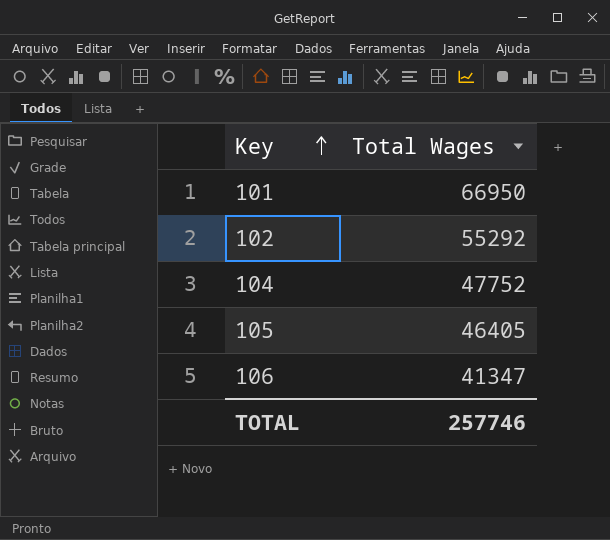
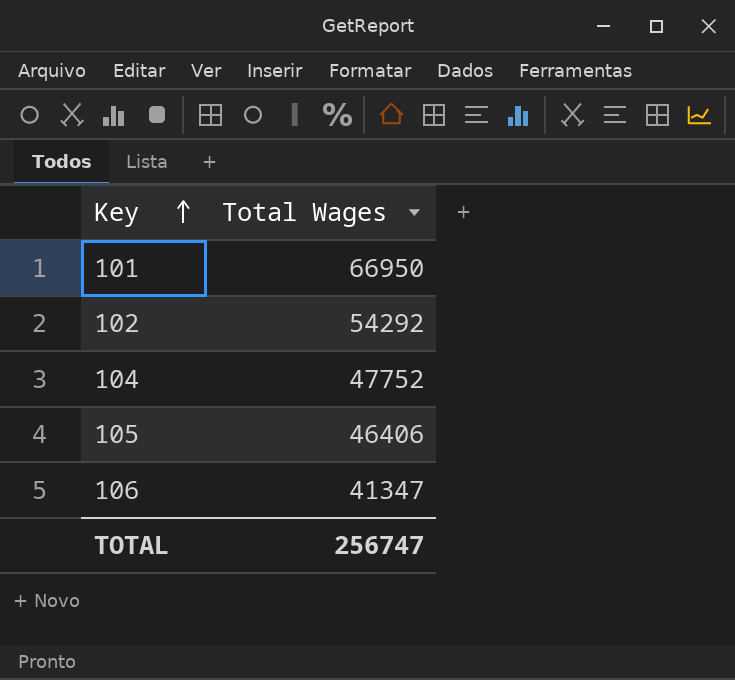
102 | Total Wages: 55292 -> 54292
105 | Total Wages: 46405 -> 46406
TOTAL | Total Wages: 257746 -> 256747

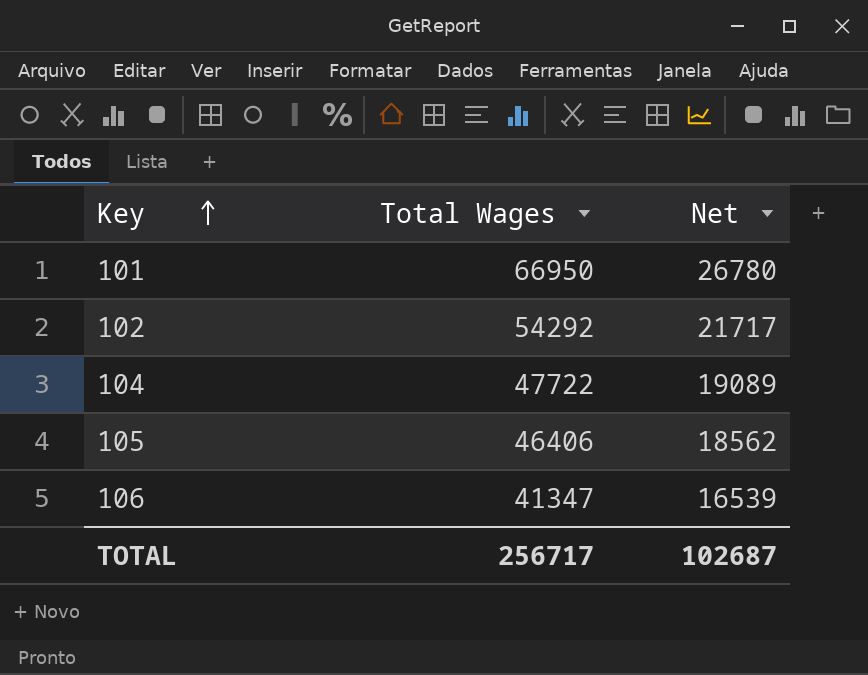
column Net | formula: none -> [Total Wages] * 0.4
104 | Total Wages: 47752 -> 47722
TOTAL | Total Wages: 256747 -> 256717

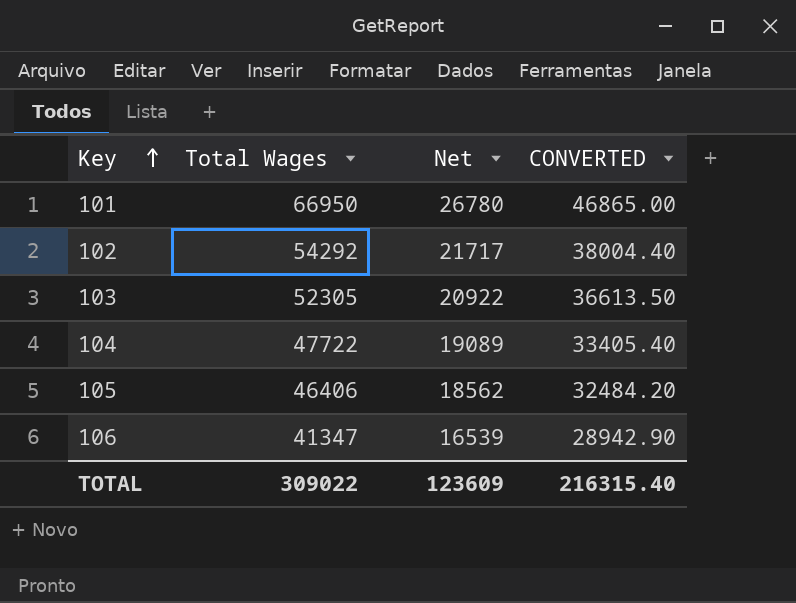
column CONVERTED | formula: none -> [Total Wages] * 0.7
row 103: none -> 52305 | 20922 | 36613.50
TOTAL | Total Wages: 256717 -> 309022
TOTAL | Net: 102687 -> 123609

